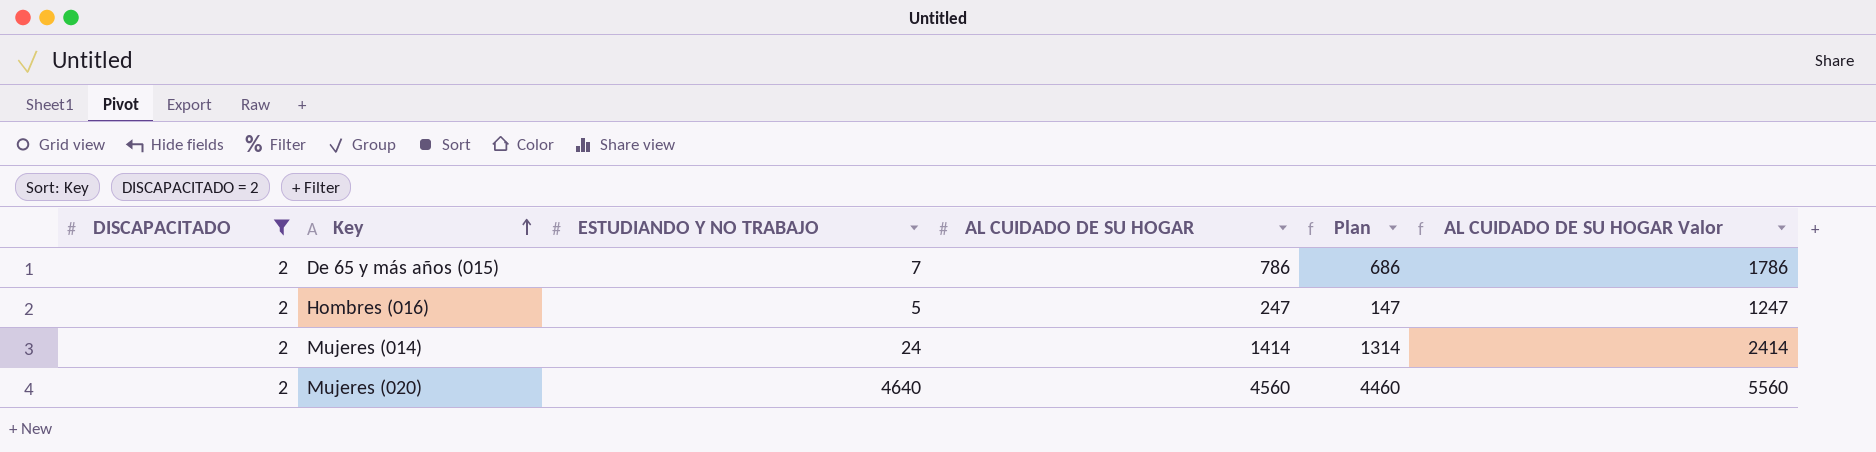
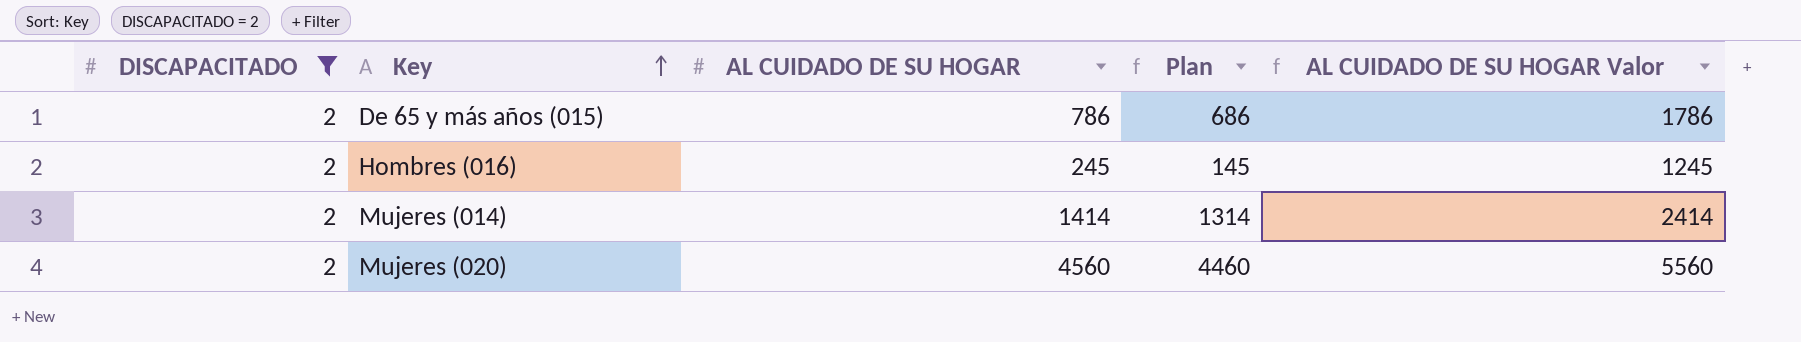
column ESTUDIANDO Y NO TRABAJO | position: 3 -> none
Hombres (016) | AL CUIDADO DE SU HOGAR: 247 -> 245
Hombres (016) | Plan: 147 -> 145
Hombres (016) | AL CUIDADO DE SU HOGAR Valor: 1247 -> 1245

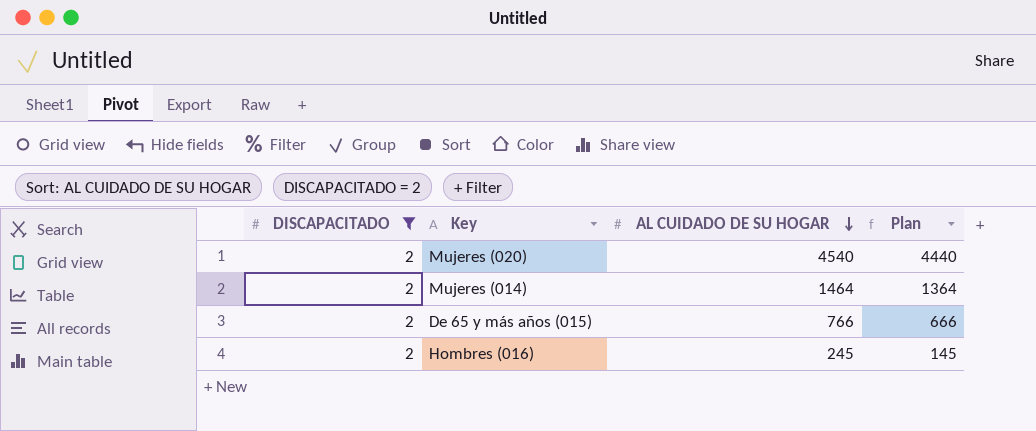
row order: Key ascending -> AL CUIDADO DE SU HOGAR descending
column AL CUIDADO DE SU HOGAR Valor | formula: [AL CUIDADO DE SU HOGAR] + 1000 -> none
Mujeres (020) | AL CUIDADO DE SU HOGAR: 4560 -> 4540
Mujeres (020) | Plan: 4460 -> 4440
Mujeres (014) | AL CUIDADO DE SU HOGAR: 1414 -> 1464
Mujeres (014) | Plan: 1314 -> 1364
De 65 y más años (015) | AL CUIDADO DE SU HOGAR: 786 -> 766
De 65 y más años (015) | Plan: 686 -> 666

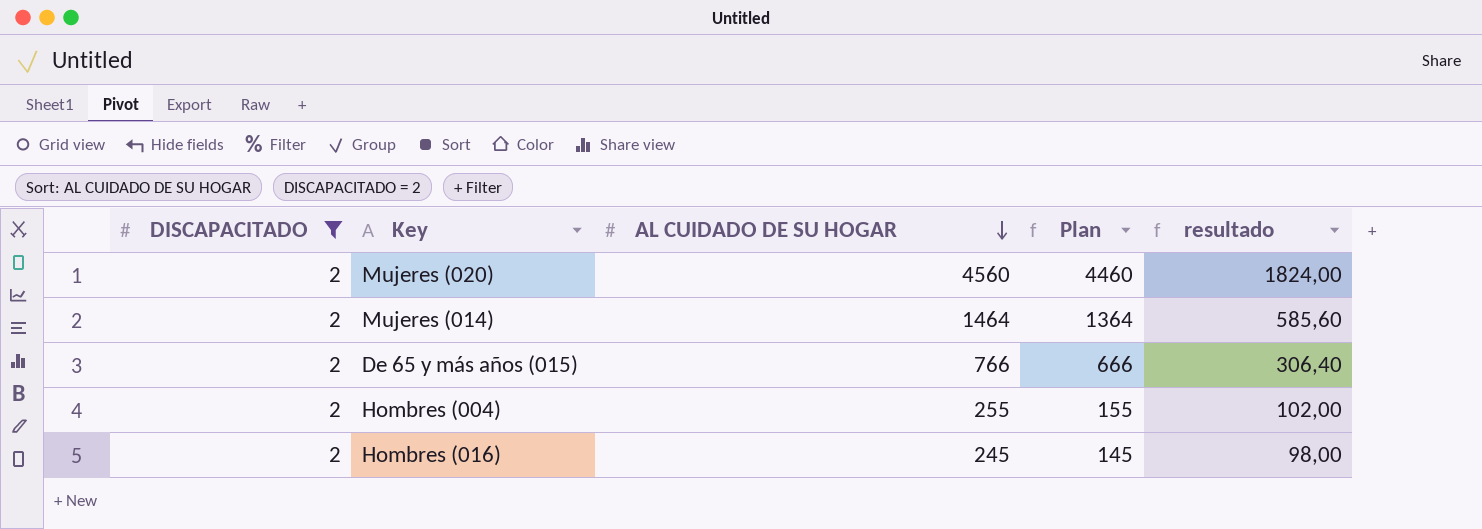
column resultado | formula: none -> [AL CUIDADO DE SU HOGAR] * 0,4
Mujeres (020) | AL CUIDADO DE SU HOGAR: 4540 -> 4560
Mujeres (020) | Plan: 4440 -> 4460
row Hombres (004): none -> 2 | 255 | 155 | 102,00

